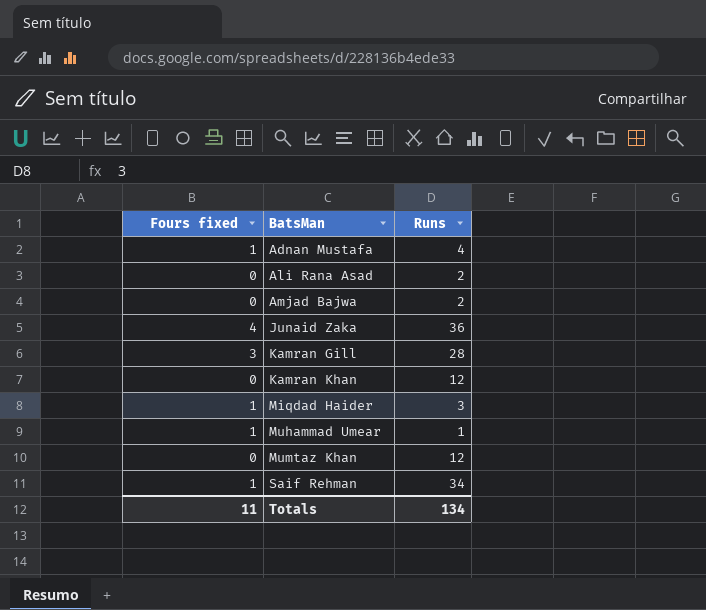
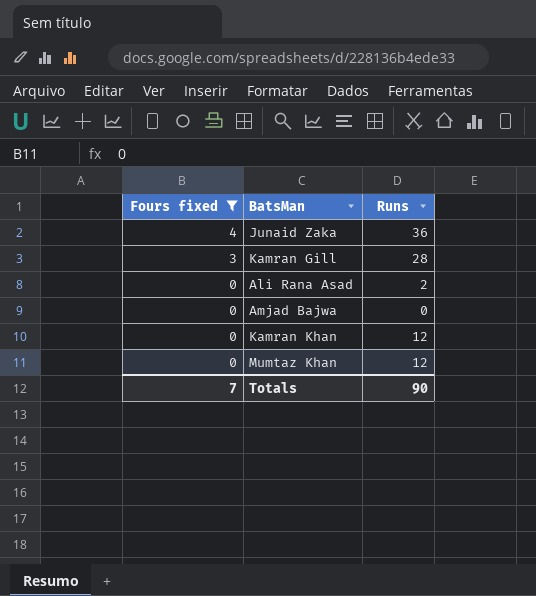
filter: none -> Fours fixed != 1
row order: BatsMan ascending -> Fours fixed descending
Amjad Bajwa | Runs: 2 -> 0
Totals | Fours fixed: 11 -> 7
Totals | Runs: 134 -> 90

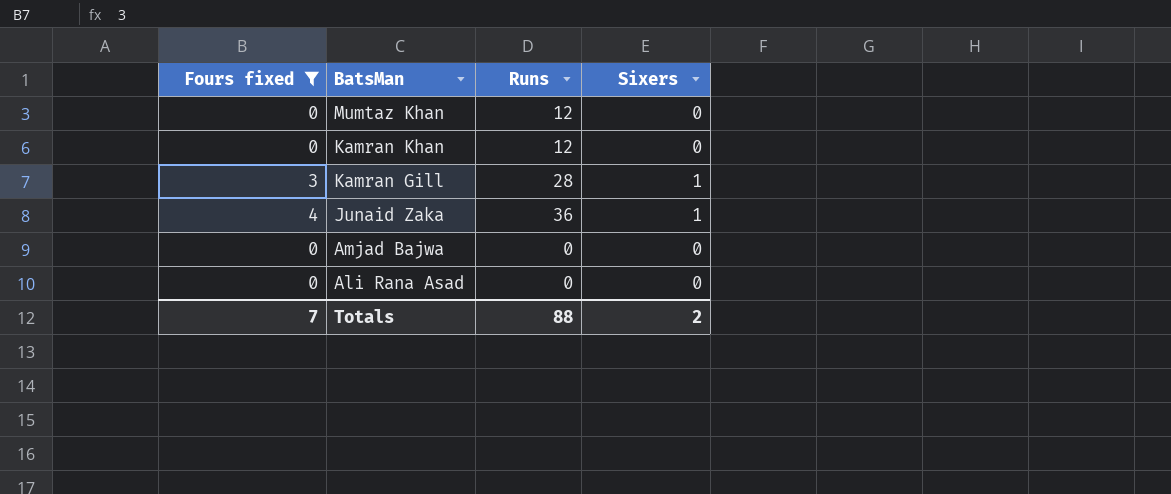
row order: Fours fixed descending -> BatsMan descending
column Sixers | position: none -> 4
Ali Rana Asad | Runs: 2 -> 0
Totals | Runs: 90 -> 88

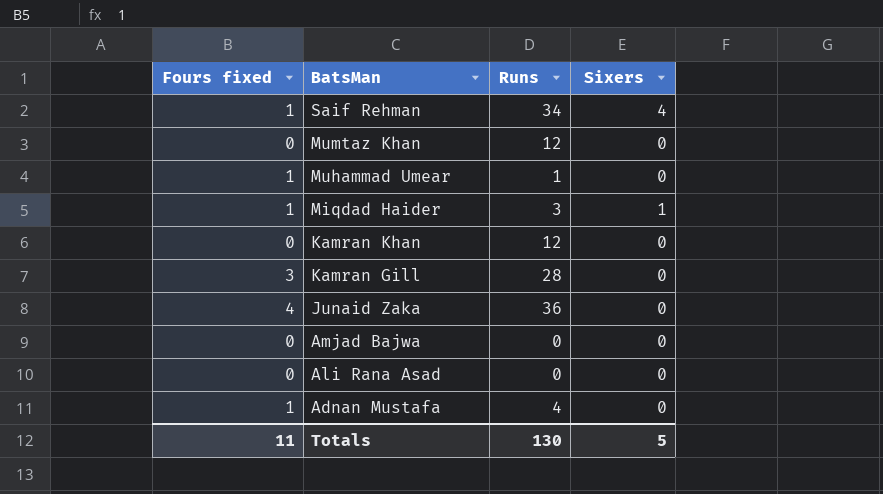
filter: Fours fixed != 1 -> none
Kamran Gill | Sixers: 1 -> 0
Junaid Zaka | Sixers: 1 -> 0
Totals | Fours fixed: 7 -> 11
Totals | Runs: 88 -> 130
Totals | Sixers: 2 -> 5

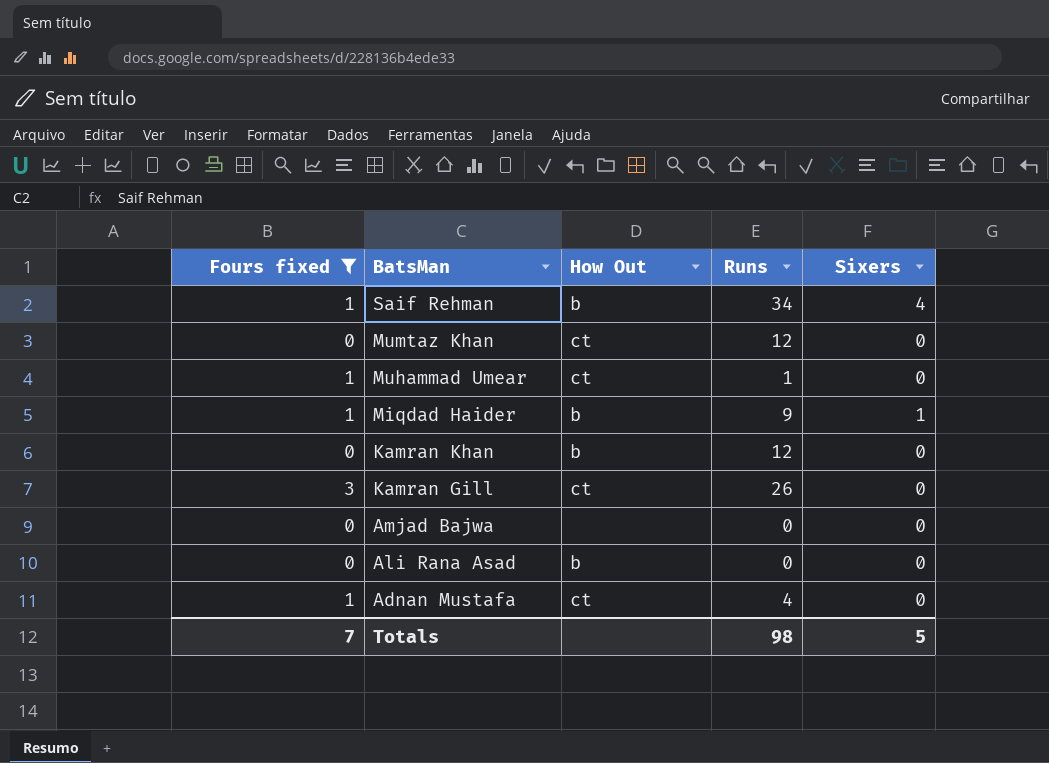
filter: none -> Fours fixed != 4
column How Out | position: none -> 3
Miqdad Haider | Runs: 3 -> 9
Kamran Gill | Runs: 28 -> 26
Totals | Fours fixed: 11 -> 7
Totals | Runs: 130 -> 98

